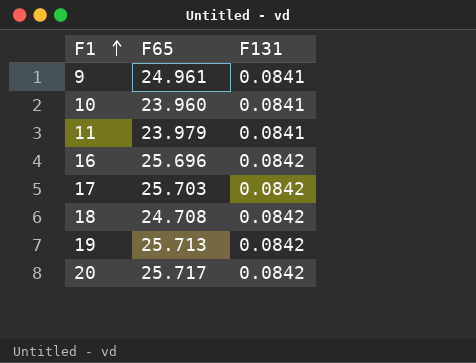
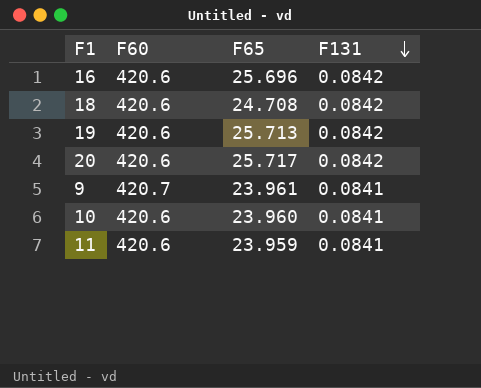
row order: F1 ascending -> F131 descending
column F60 | position: none -> 2
row 17: 25.703 | 0.0842 -> none
9 | F65: 24.961 -> 23.961
11 | F65: 23.979 -> 23.959

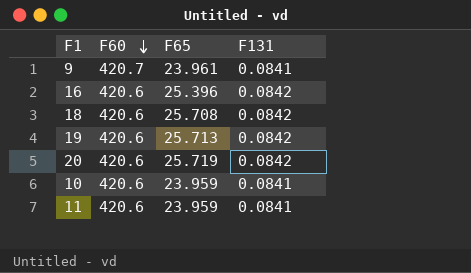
row order: F131 descending -> F60 descending
16 | F65: 25.696 -> 25.396
18 | F65: 24.708 -> 25.708
20 | F65: 25.717 -> 25.719
10 | F65: 23.960 -> 23.959

